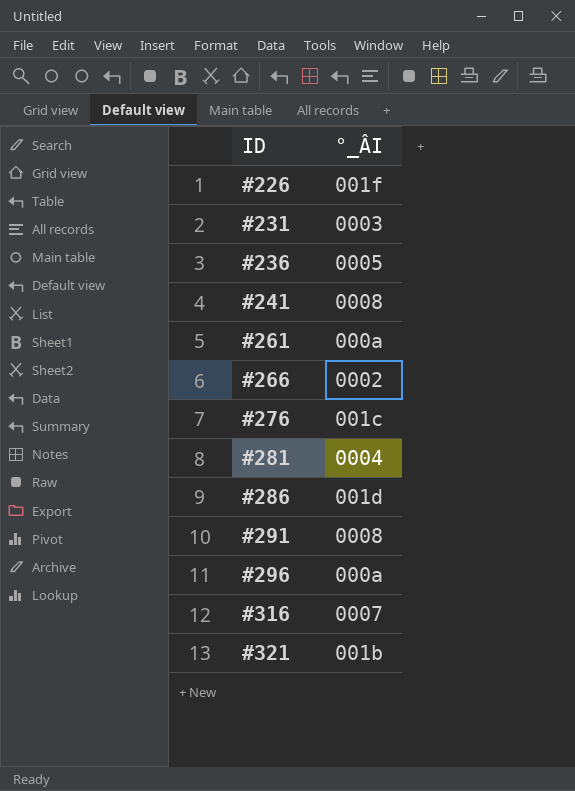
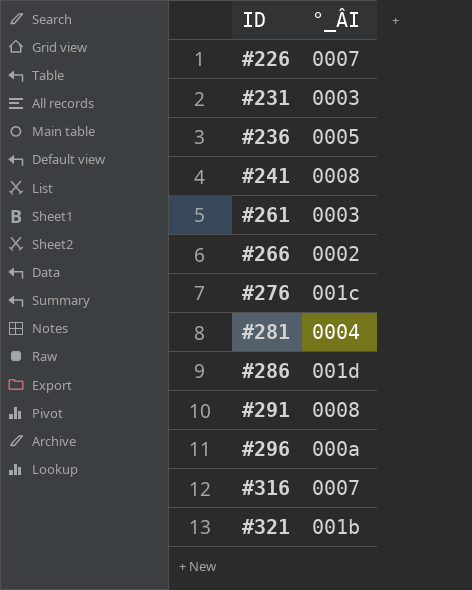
#226 | °_ÂI: 001f -> 0007
#261 | °_ÂI: 000a -> 0003

